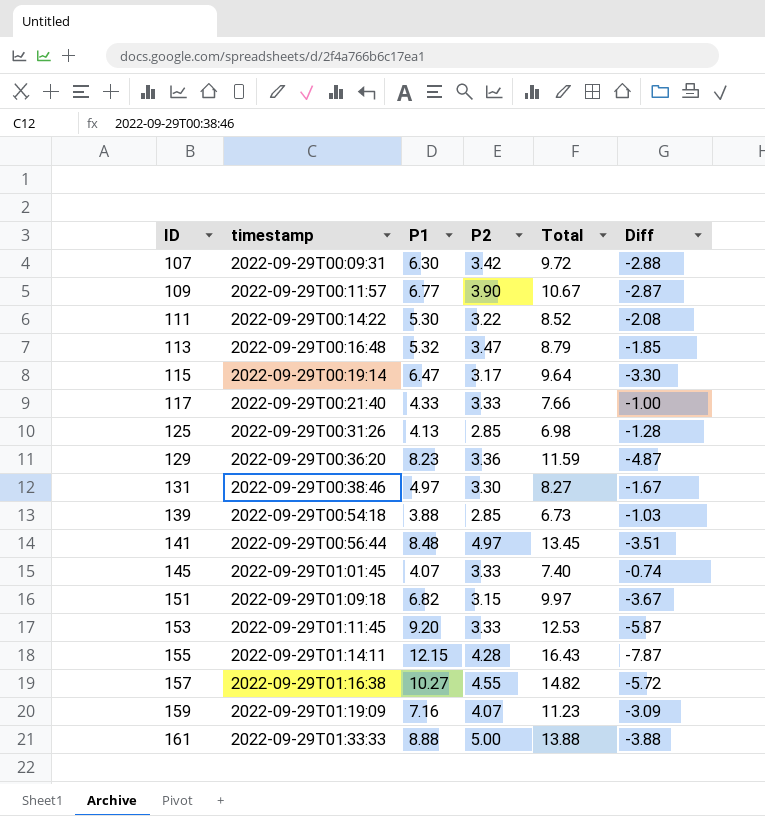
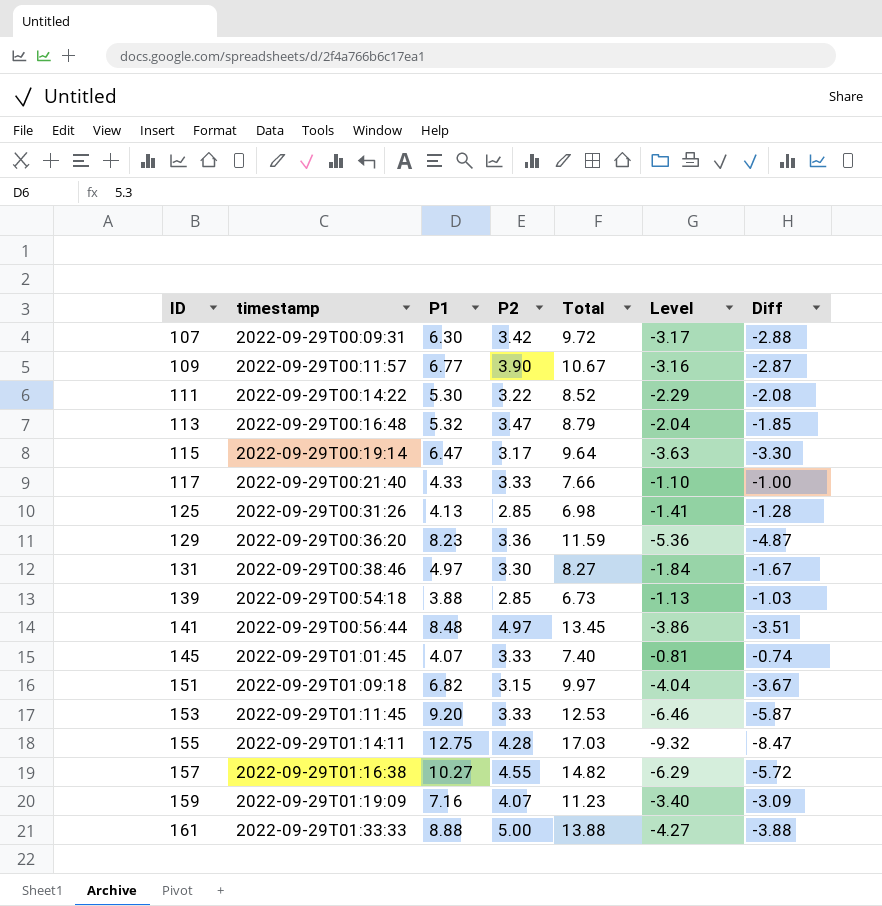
column Level | formula: none -> [Diff] * 1.1
155 | P1: 12.15 -> 12.75
155 | Total: 16.43 -> 17.03
155 | Diff: -7.87 -> -8.47

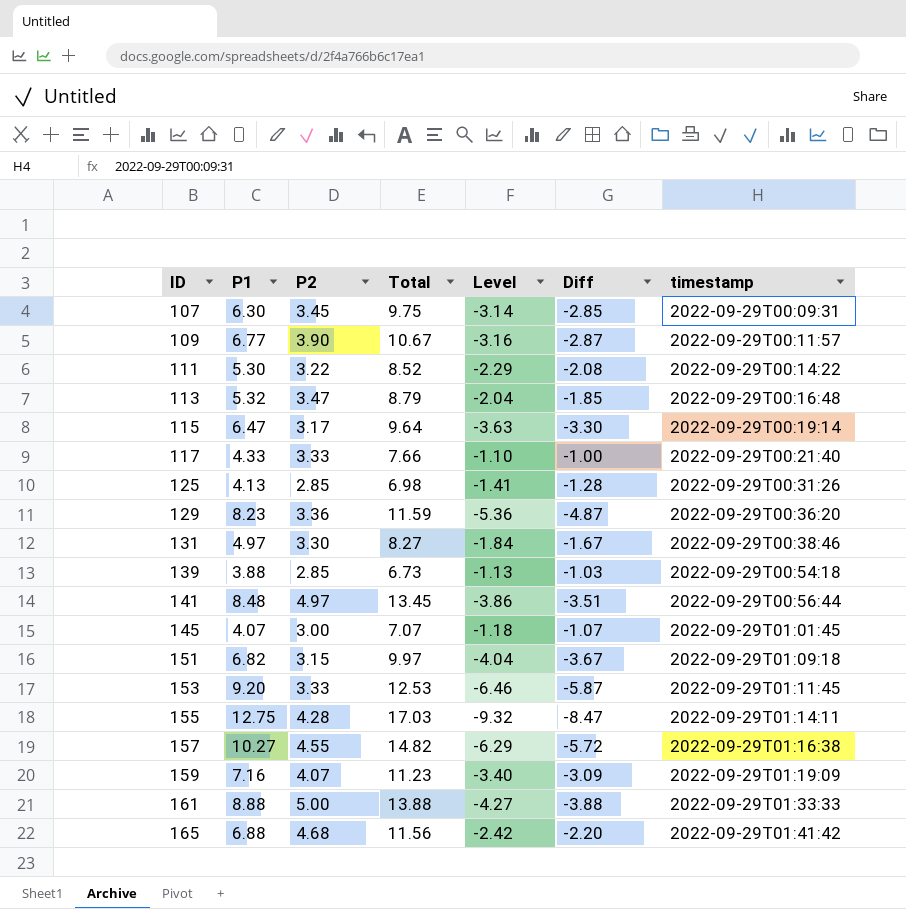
column timestamp | position: 2 -> 7
107 | P2: 3.42 -> 3.45
107 | Total: 9.72 -> 9.75
107 | Level: -3.17 -> -3.14
107 | Diff: -2.88 -> -2.85
145 | P2: 3.33 -> 3.00
145 | Total: 7.40 -> 7.07
145 | Level: -0.81 -> -1.18
145 | Diff: -0.74 -> -1.07
row 165: none -> 6.88 | 4.68 | 11.56 | -2.42 | -2.20 | 2022-09-29T01:41:42

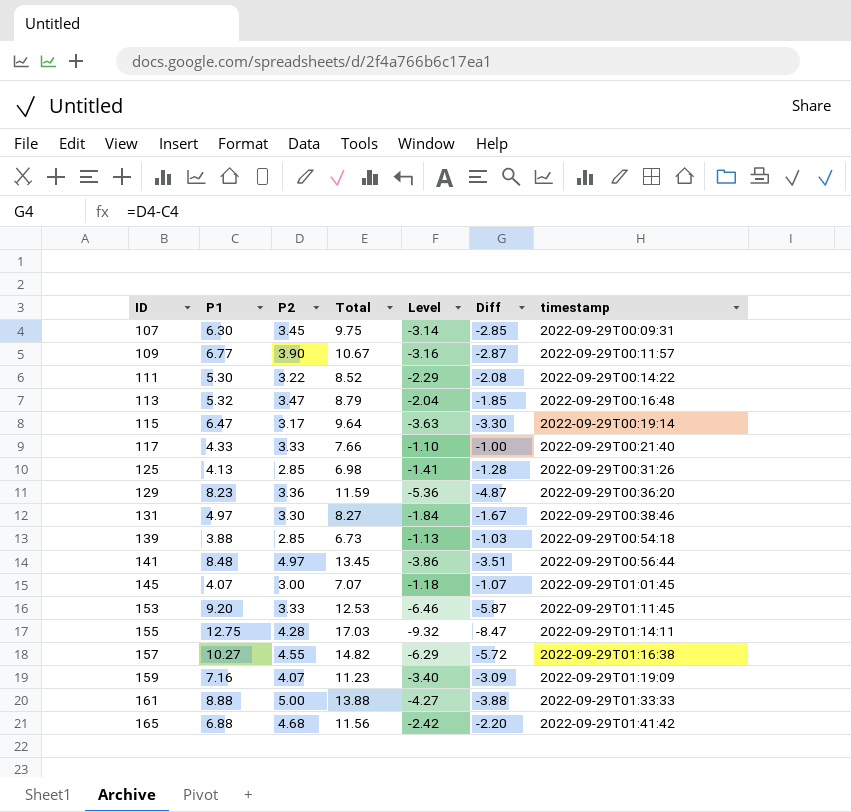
row 151: 6.82 | 3.15 | 9.97 | -4.04 | -3.67 | 2022-09-29T01:09:18 -> none

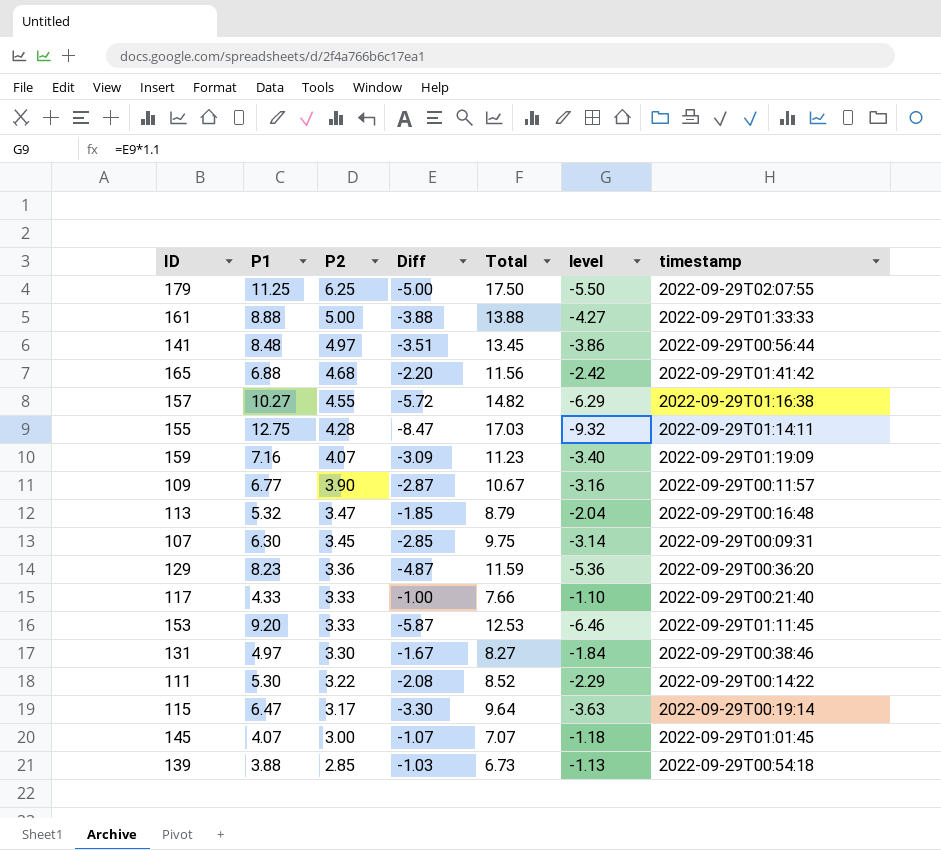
row order: ID ascending -> P2 descending
column Diff | position: 6 -> 4
column name: Level -> level
row 125: 4.13 | 2.85 | 6.98 | -1.41 | -1.28 | 2022-09-29T00:31:26 -> none
row 179: none -> 11.25 | 6.25 | -5.00 | 17.50 | -5.50 | 2022-09-29T02:07:55

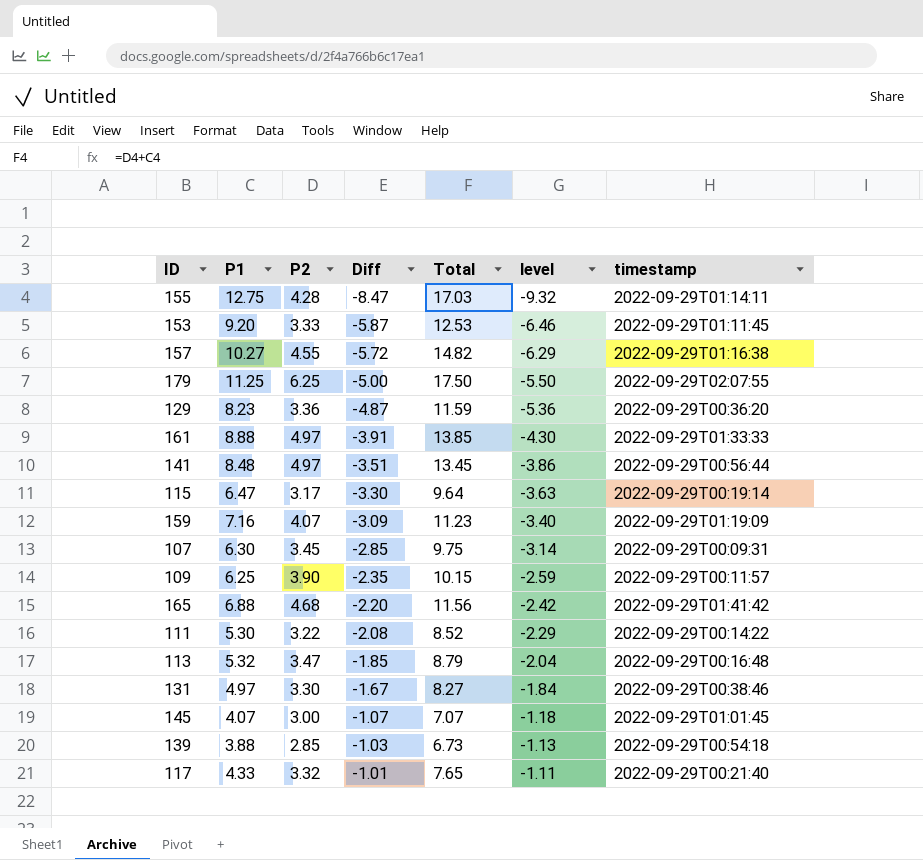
row order: P2 descending -> Diff ascending
161 | P2: 5.00 -> 4.97
161 | Diff: -3.88 -> -3.91
161 | Total: 13.88 -> 13.85
161 | level: -4.27 -> -4.30
109 | P1: 6.77 -> 6.25
109 | Diff: -2.87 -> -2.35
109 | Total: 10.67 -> 10.15
109 | level: -3.16 -> -2.59
117 | P2: 3.33 -> 3.32
117 | Diff: -1.00 -> -1.01
117 | Total: 7.66 -> 7.65
117 | level: -1.10 -> -1.11

